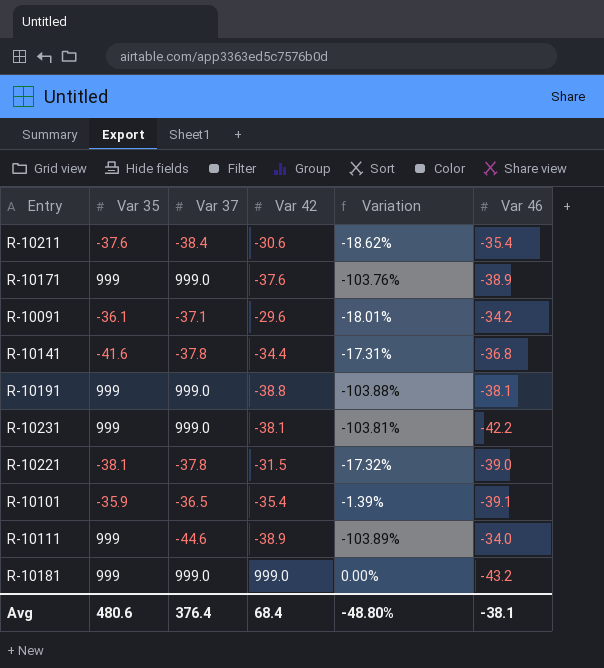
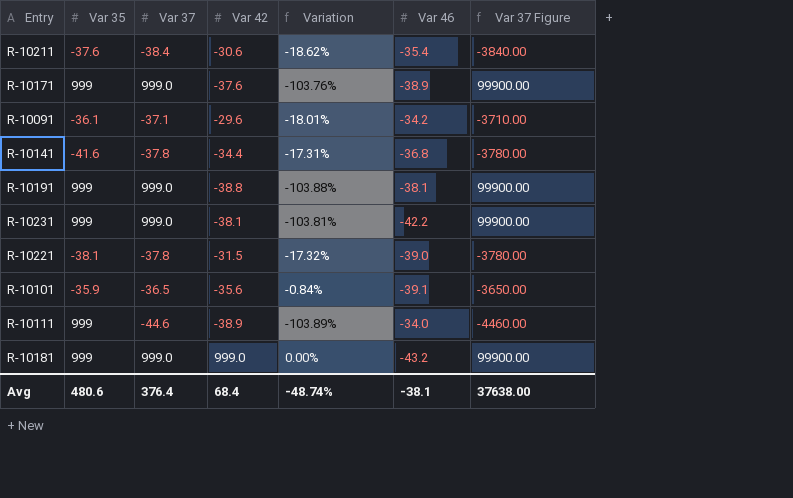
column Var 37 Figure | formula: none -> [Var 37] * 100
R-10101 | Var 42: -35.4 -> -35.6
R-10101 | Variation: -1.39% -> -0.84%
Avg | Variation: -48.80% -> -48.74%

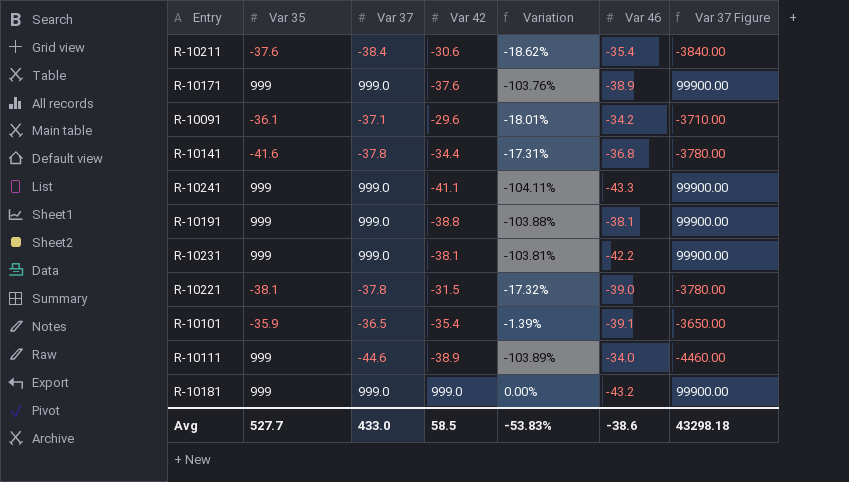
row R-10241: none -> 999 | 999.0 | -41.1 | -104.11% | -43.3 | 99900.00
R-10101 | Var 42: -35.6 -> -35.4
R-10101 | Variation: -0.84% -> -1.39%
Avg | Var 35: 480.6 -> 527.7
Avg | Var 37: 376.4 -> 433.0
Avg | Var 42: 68.4 -> 58.5
Avg | Variation: -48.74% -> -53.83%
Avg | Var 46: -38.1 -> -38.6
Avg | Var 37 Figure: 37638.00 -> 43298.18

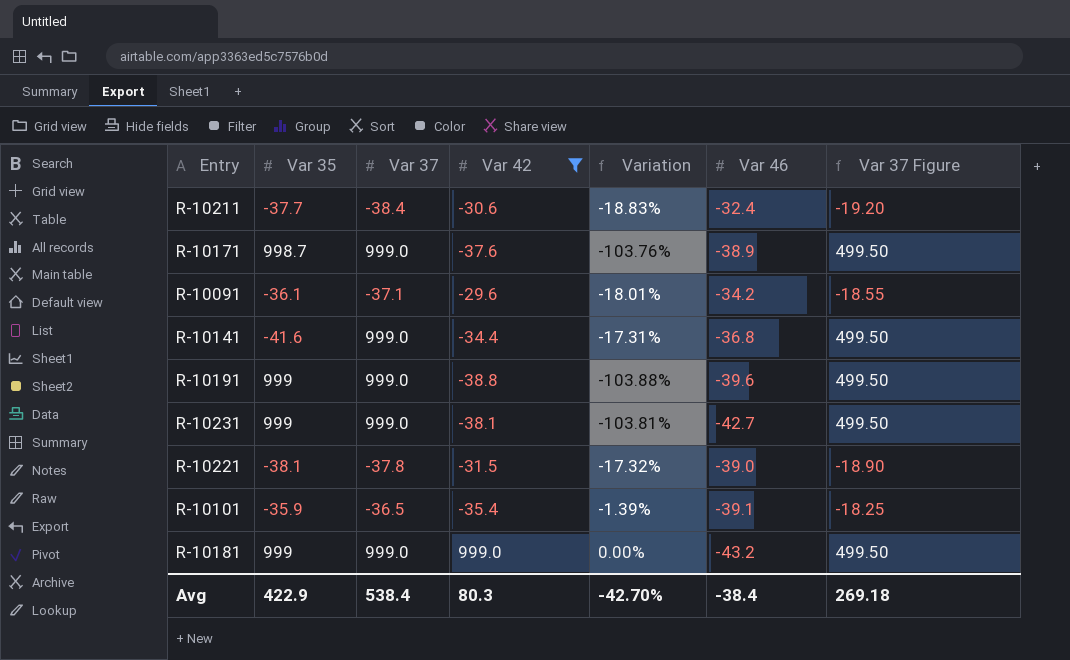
filter: none -> Var 42 >= -38.8
column Var 37 Figure | formula: [Var 37] * 100 -> [Var 37] * 0.5
R-10211 | Var 35: -37.6 -> -37.7
R-10211 | Variation: -18.62% -> -18.83%
R-10211 | Var 46: -35.4 -> -32.4
R-10171 | Var 35: 999 -> 998.7
R-10141 | Var 37: -37.8 -> 999.0
R-10191 | Var 46: -38.1 -> -39.6
R-10231 | Var 46: -42.2 -> -42.7
Avg | Var 35: 527.7 -> 422.9
Avg | Var 37: 433.0 -> 538.4
Avg | Var 42: 58.5 -> 80.3
Avg | Variation: -53.83% -> -42.70%
Avg | Var 46: -38.6 -> -38.4
Avg | Var 37 Figure: 43298.18 -> 269.18

